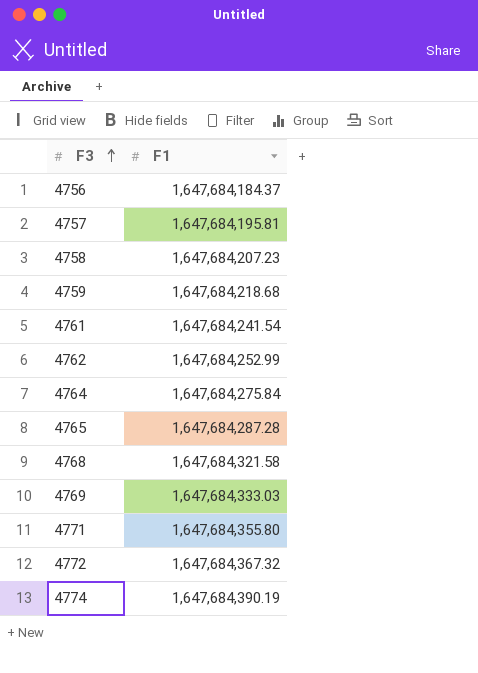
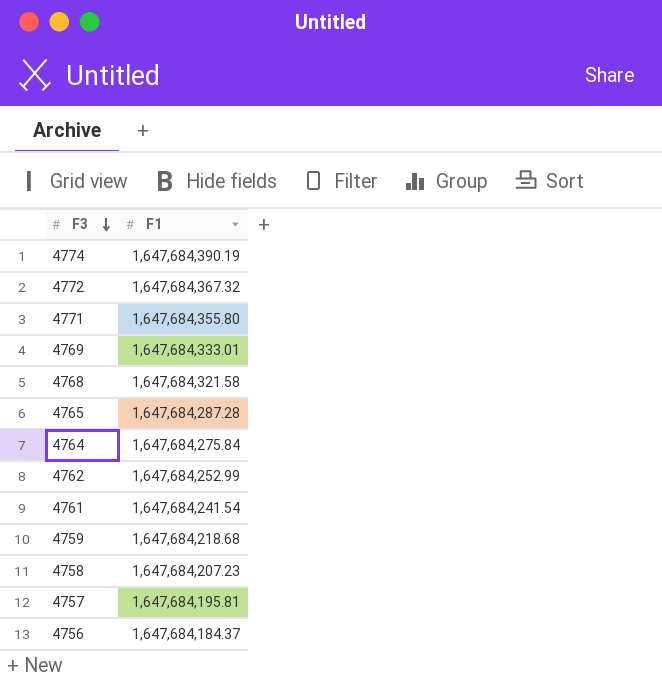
row order: F3 ascending -> F3 descending
4769 | F1: 1,647,684,333.03 -> 1,647,684,333.01

